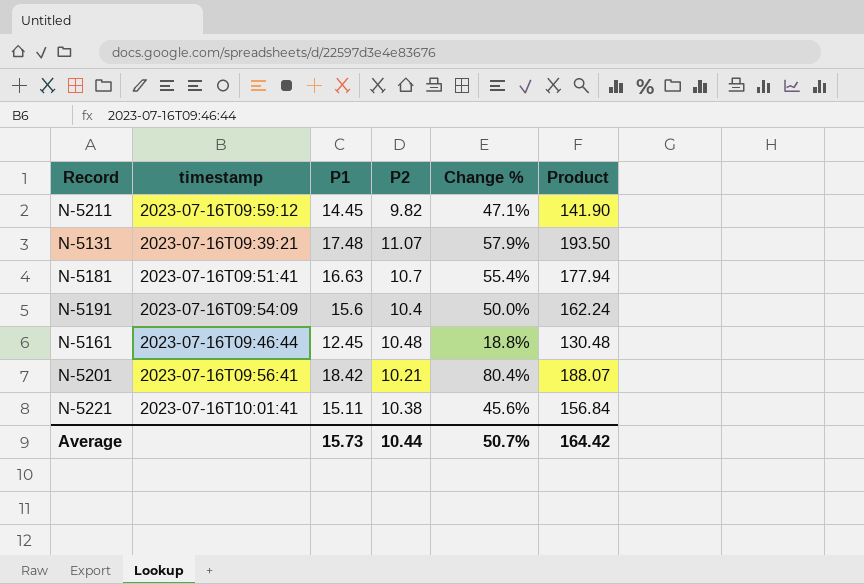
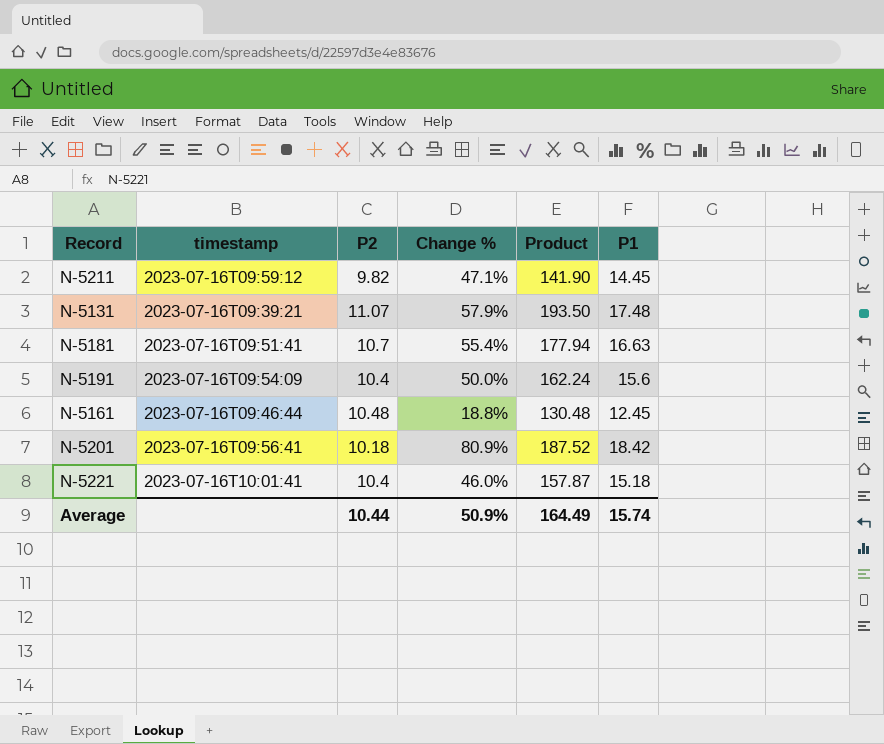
column P1 | position: 3 -> 6
N-5201 | P2: 10.21 -> 10.18
N-5201 | Change %: 80.4% -> 80.9%
N-5201 | Product: 188.07 -> 187.52
N-5221 | P2: 10.38 -> 10.4
N-5221 | Change %: 45.6% -> 46.0%
N-5221 | Product: 156.84 -> 157.87
N-5221 | P1: 15.11 -> 15.18
Average | Change %: 50.7% -> 50.9%
Average | Product: 164.42 -> 164.49
Average | P1: 15.73 -> 15.74

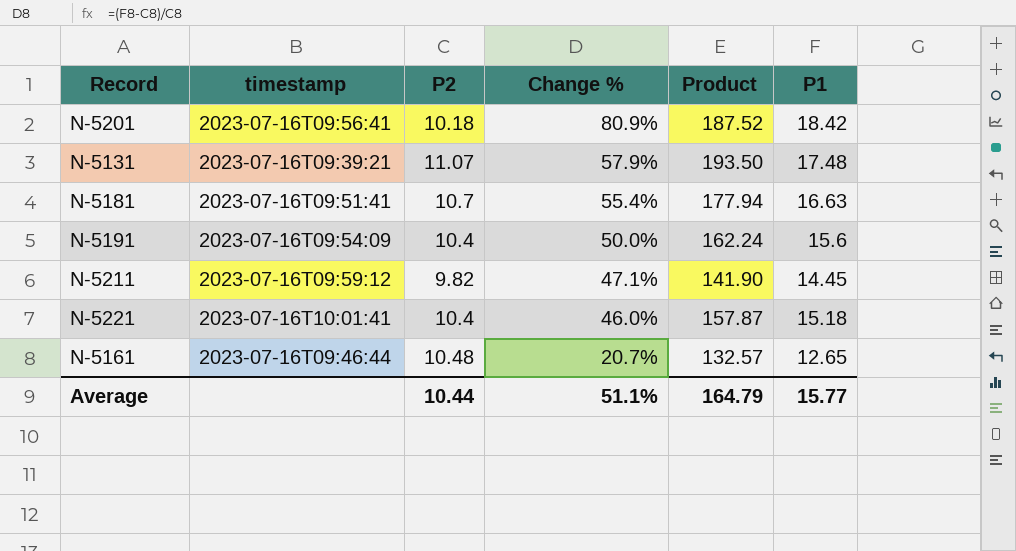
row order: none -> Change % descending
N-5161 | Change %: 18.8% -> 20.7%
N-5161 | Product: 130.48 -> 132.57
N-5161 | P1: 12.45 -> 12.65
Average | Change %: 50.9% -> 51.1%
Average | Product: 164.49 -> 164.79
Average | P1: 15.74 -> 15.77

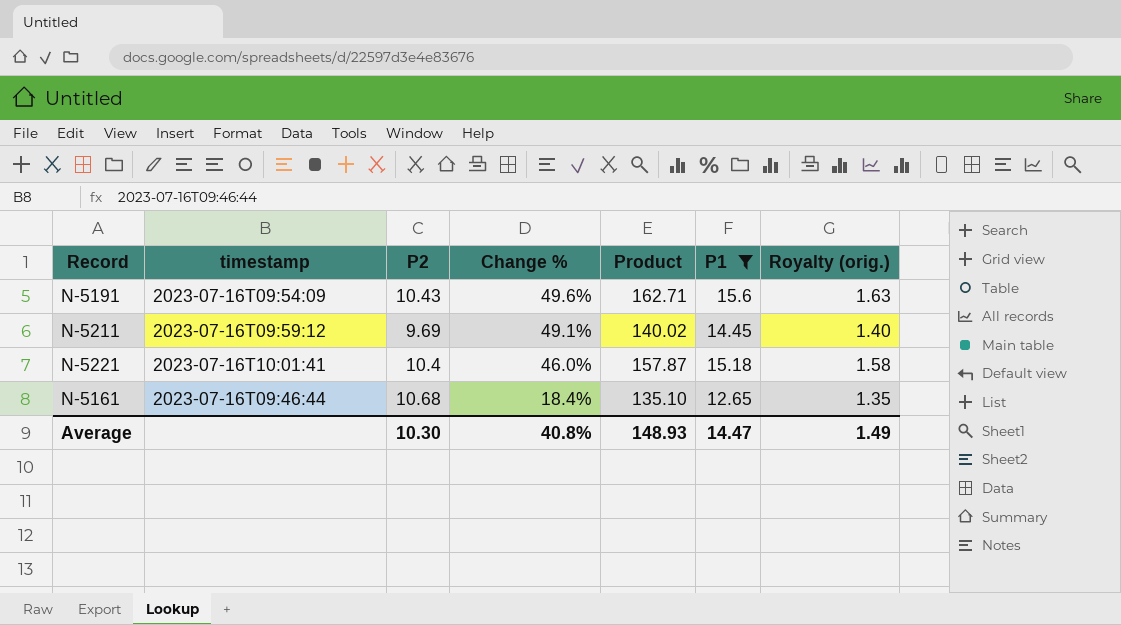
filter: none -> P1 <= 15.6
column Royalty (orig.) | formula: none -> [Product] * 0.01
N-5191 | P2: 10.4 -> 10.43
N-5191 | Change %: 50.0% -> 49.6%
N-5191 | Product: 162.24 -> 162.71
N-5211 | P2: 9.82 -> 9.69
N-5211 | Change %: 47.1% -> 49.1%
N-5211 | Product: 141.90 -> 140.02
N-5161 | P2: 10.48 -> 10.68
N-5161 | Change %: 20.7% -> 18.4%
N-5161 | Product: 132.57 -> 135.10
Average | P2: 10.44 -> 10.30
Average | Change %: 51.1% -> 40.8%
Average | Product: 164.79 -> 148.93
Average | P1: 15.77 -> 14.47

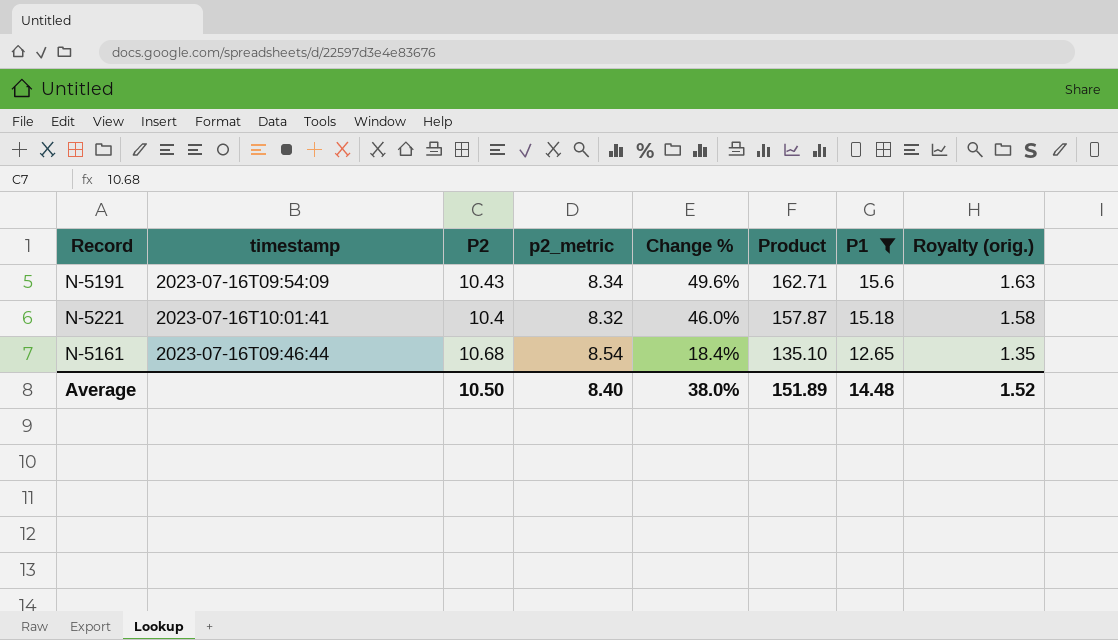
column p2_metric | formula: none -> [P2] * 0.8
row N-5211: 2023-07-16T09:59:12 | 9.69 | 49.1% | 140.02 | 14.45 | 1.40 -> none
Average | P2: 10.30 -> 10.50
Average | Change %: 40.8% -> 38.0%
Average | Product: 148.93 -> 151.89
Average | P1: 14.47 -> 14.48
Average | Royalty (orig.): 1.49 -> 1.52

